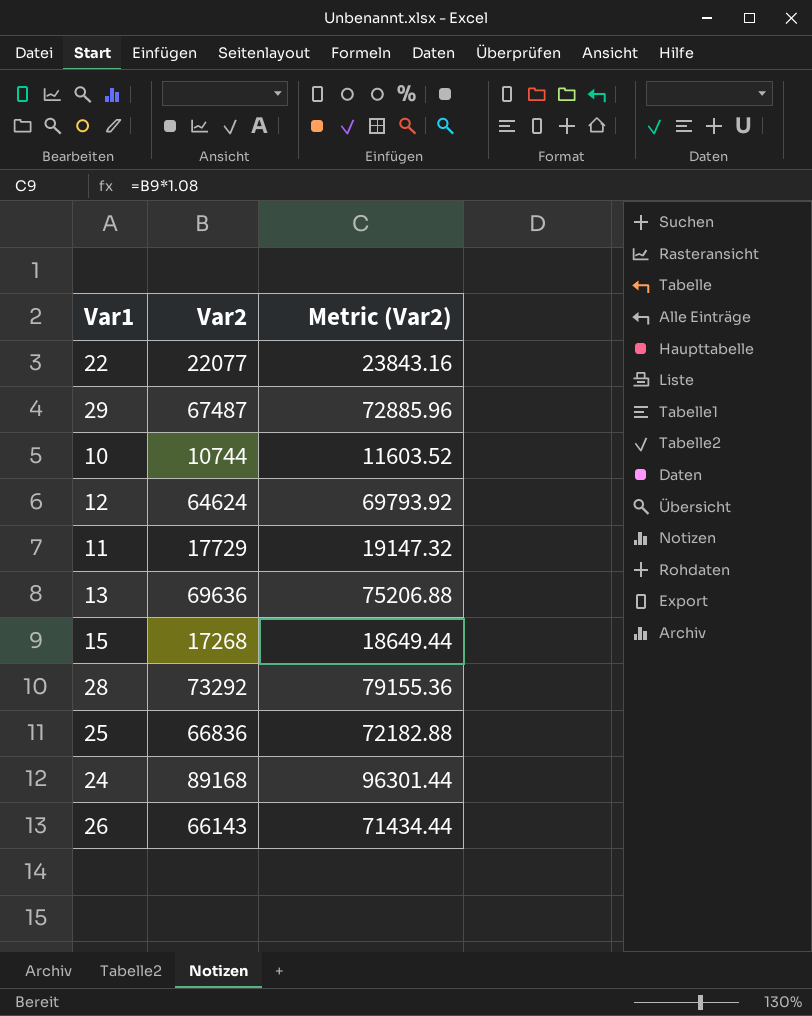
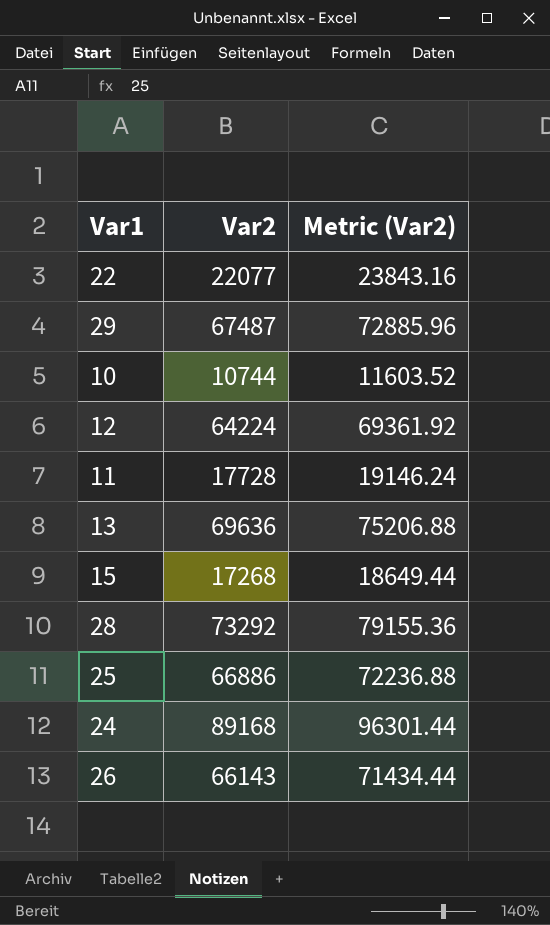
12 | Var2: 64624 -> 64224
12 | Metric (Var2): 69793.92 -> 69361.92
11 | Var2: 17729 -> 17728
11 | Metric (Var2): 19147.32 -> 19146.24
25 | Var2: 66836 -> 66886
25 | Metric (Var2): 72182.88 -> 72236.88

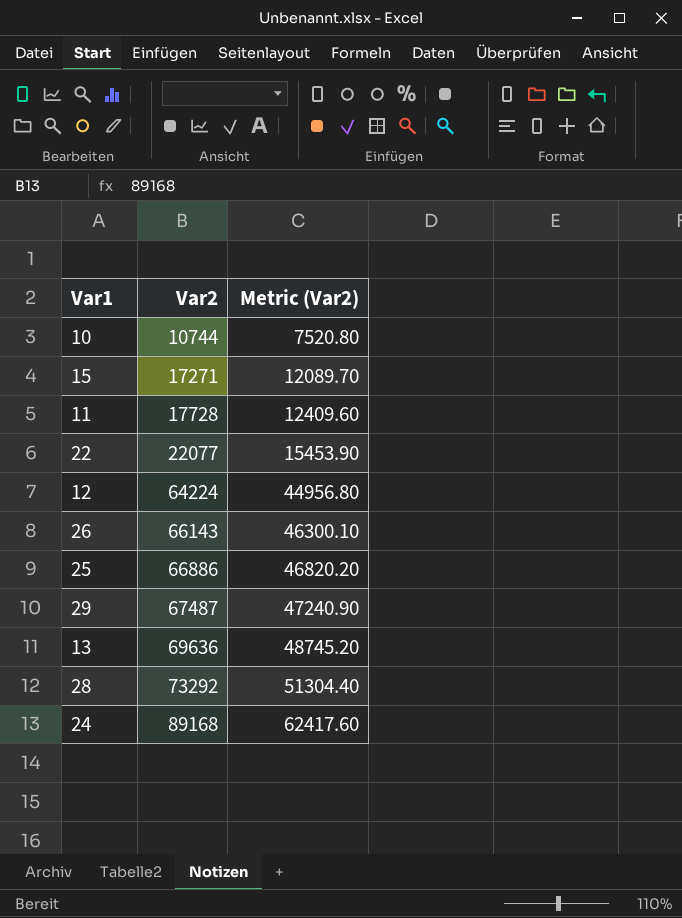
row order: none -> Var2 ascending
column Metric (Var2) | formula: [Var2] * 1.08 -> [Var2] * 0.7
15 | Var2: 17268 -> 17271

